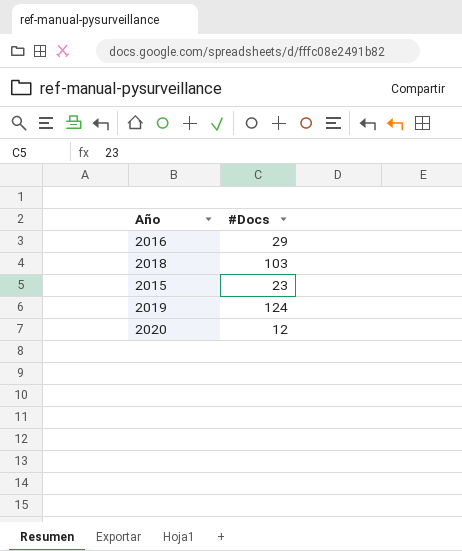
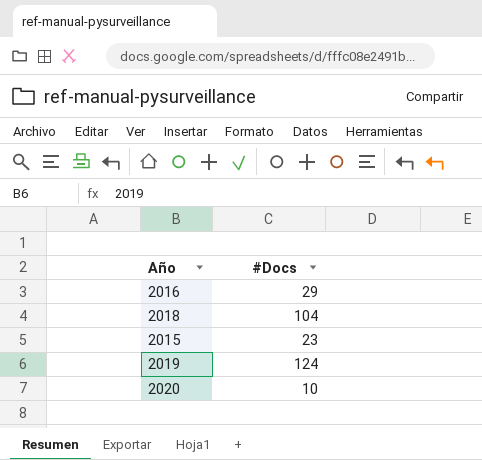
2018 | #Docs: 103 -> 104
2020 | #Docs: 12 -> 10

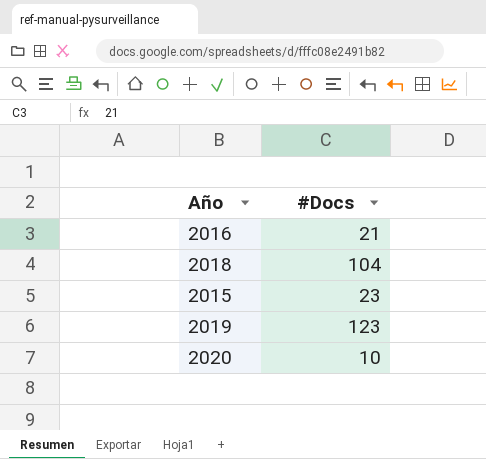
2016 | #Docs: 29 -> 21
2019 | #Docs: 124 -> 123

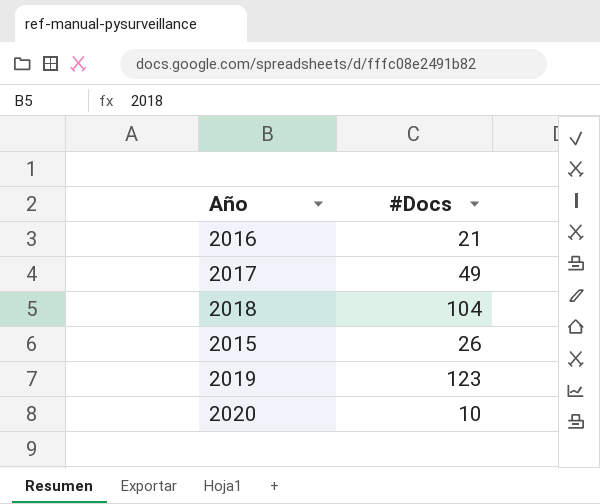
row 2017: none -> 49
2015 | #Docs: 23 -> 26

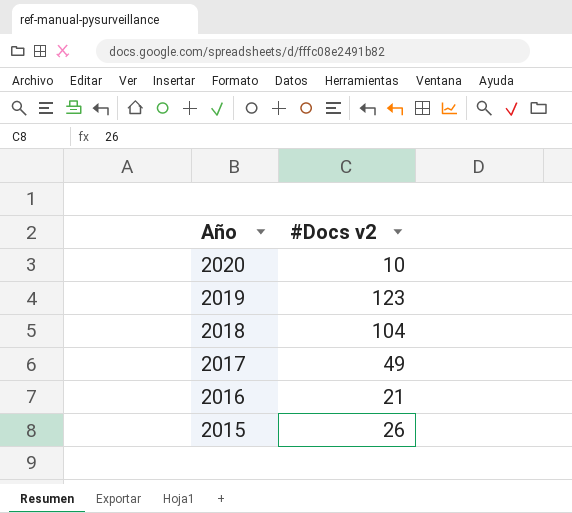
row order: none -> Año descending
column name: #Docs -> #Docs v2

